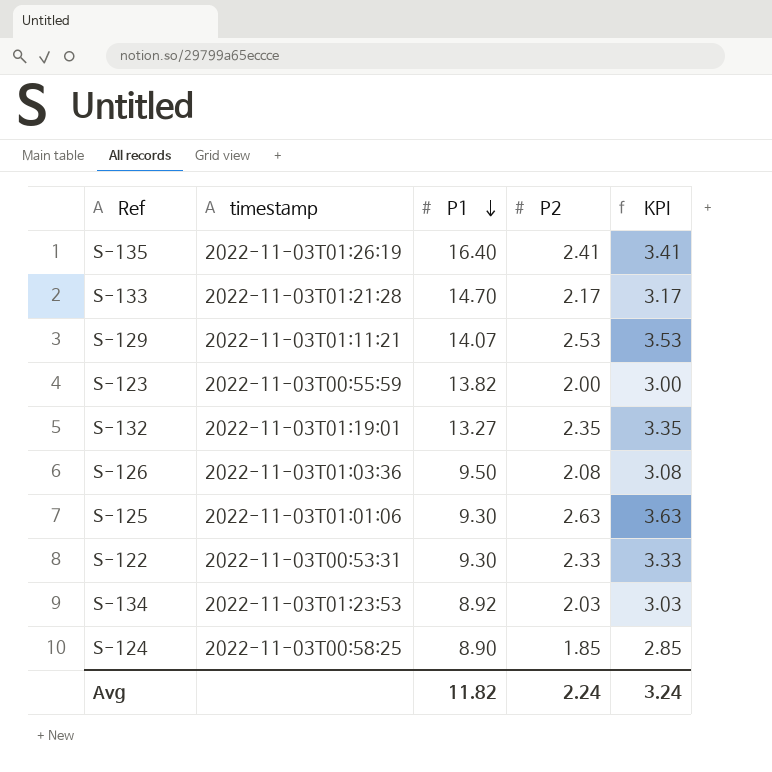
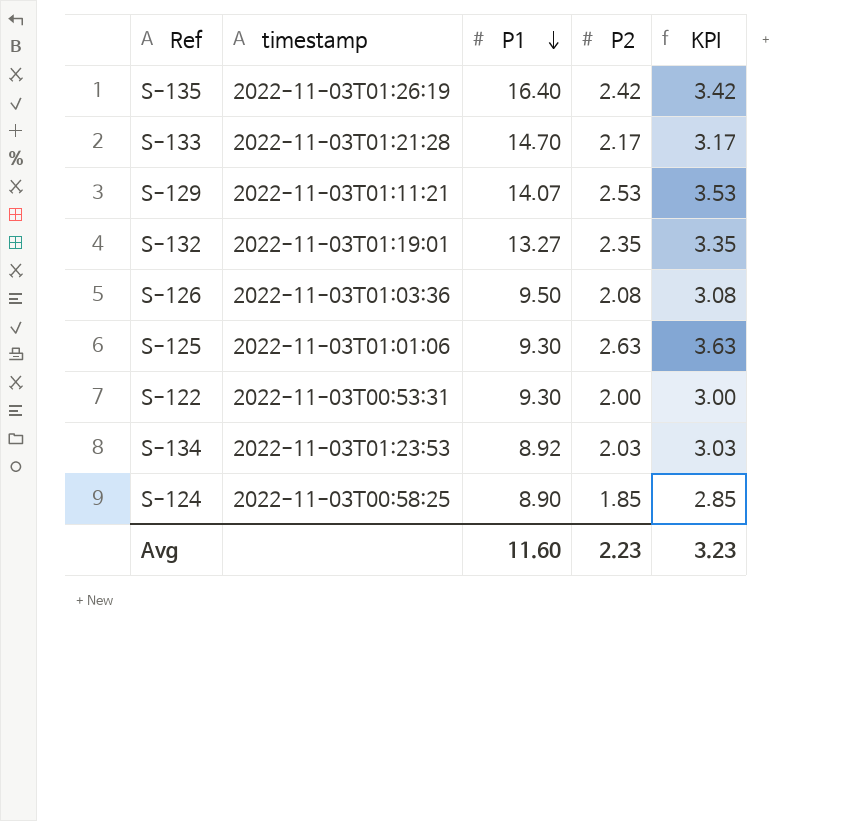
row S-123: 2022-11-03T00:55:59 | 13.82 | 2.00 | 3.00 -> none
S-135 | P2: 2.41 -> 2.42
S-135 | KPI: 3.41 -> 3.42
S-122 | P2: 2.33 -> 2.00
S-122 | KPI: 3.33 -> 3.00
Avg | P1: 11.82 -> 11.60
Avg | P2: 2.24 -> 2.23
Avg | KPI: 3.24 -> 3.23

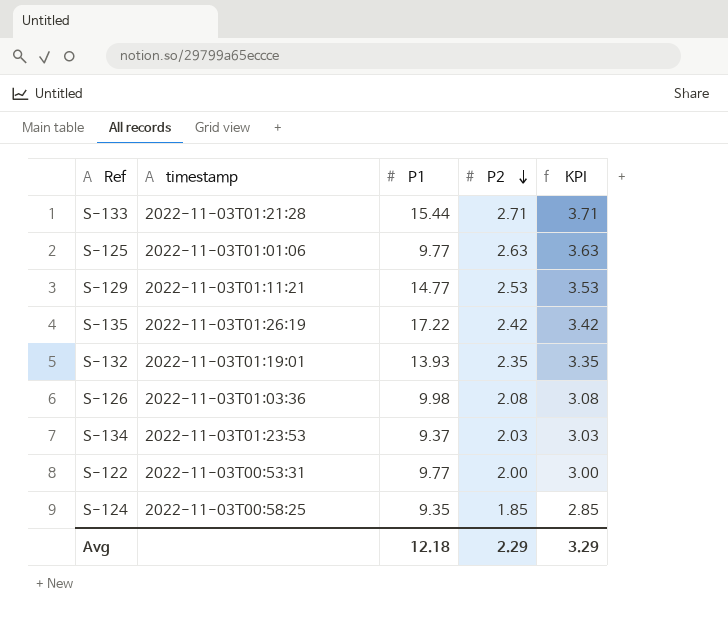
row order: P1 descending -> P2 descending
S-133 | P1: 14.70 -> 15.44
S-133 | P2: 2.17 -> 2.71
S-133 | KPI: 3.17 -> 3.71
S-125 | P1: 9.30 -> 9.77
S-129 | P1: 14.07 -> 14.77
S-135 | P1: 16.40 -> 17.22
S-132 | P1: 13.27 -> 13.93
S-126 | P1: 9.50 -> 9.98
S-134 | P1: 8.92 -> 9.37
S-122 | P1: 9.30 -> 9.77
S-124 | P1: 8.90 -> 9.35
Avg | P1: 11.60 -> 12.18
Avg | P2: 2.23 -> 2.29
Avg | KPI: 3.23 -> 3.29

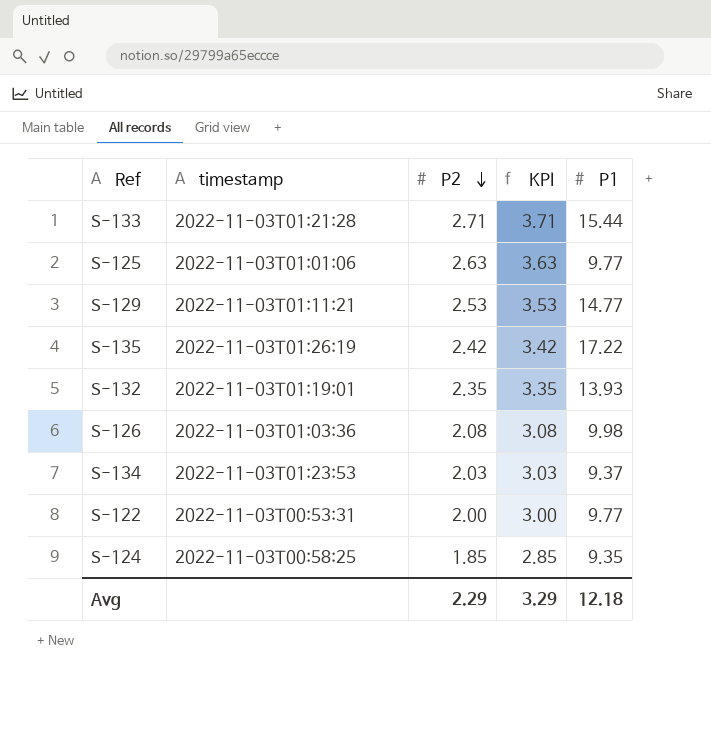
column P1 | position: 3 -> 5

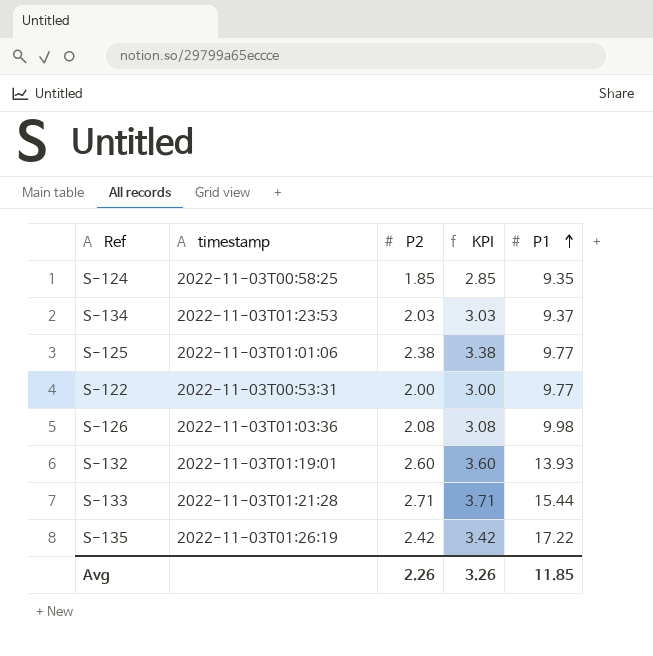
row order: P2 descending -> P1 ascending
row S-129: 2022-11-03T01:11:21 | 2.53 | 3.53 | 14.77 -> none
S-125 | P2: 2.63 -> 2.38
S-125 | KPI: 3.63 -> 3.38
S-132 | P2: 2.35 -> 2.60
S-132 | KPI: 3.35 -> 3.60
Avg | P2: 2.29 -> 2.26
Avg | KPI: 3.29 -> 3.26
Avg | P1: 12.18 -> 11.85

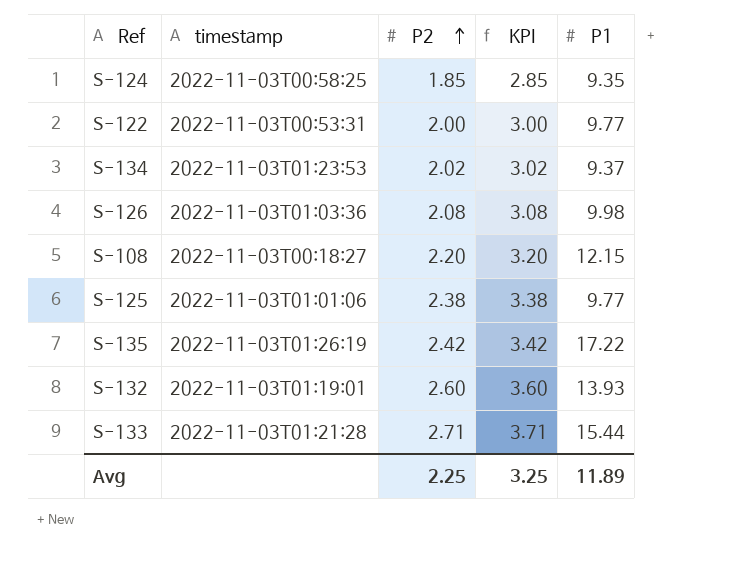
row order: P1 ascending -> P2 ascending
S-134 | P2: 2.03 -> 2.02
S-134 | KPI: 3.03 -> 3.02
row S-108: none -> 2022-11-03T00:18:27 | 2.20 | 3.20 | 12.15
Avg | P2: 2.26 -> 2.25
Avg | KPI: 3.26 -> 3.25
Avg | P1: 11.85 -> 11.89

